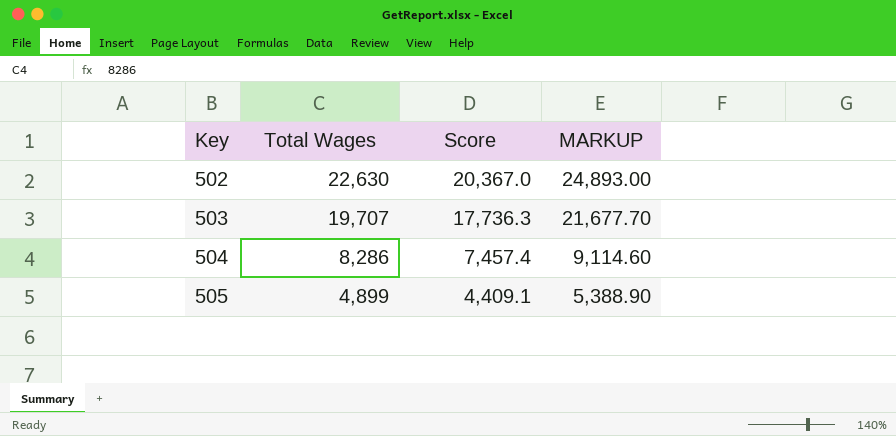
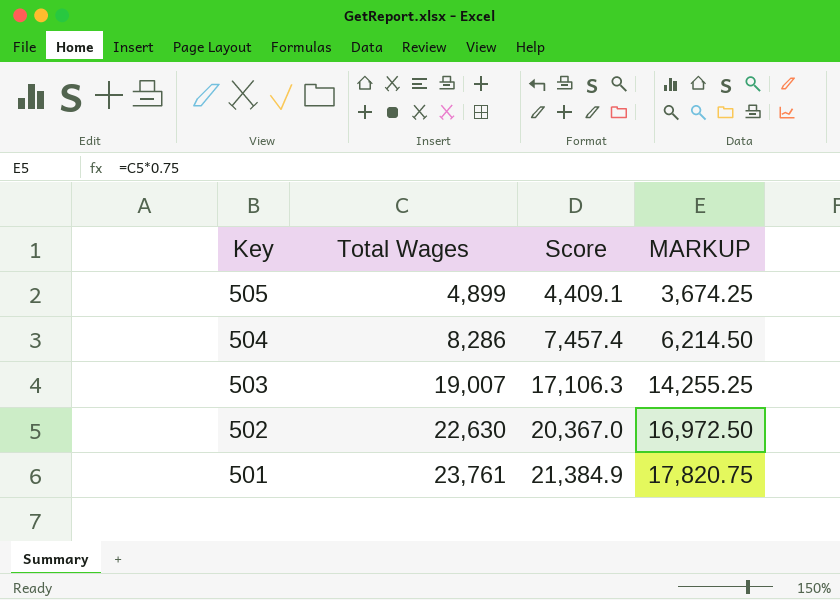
row order: Key ascending -> Key descending
column MARKUP | formula: [Total Wages] * 1.1 -> [Total Wages] * 0.75
503 | Total Wages: 19,707 -> 19,007
503 | Score: 17,736.3 -> 17,106.3
row 501: none -> 23,761 | 21,384.9 | 17,820.75

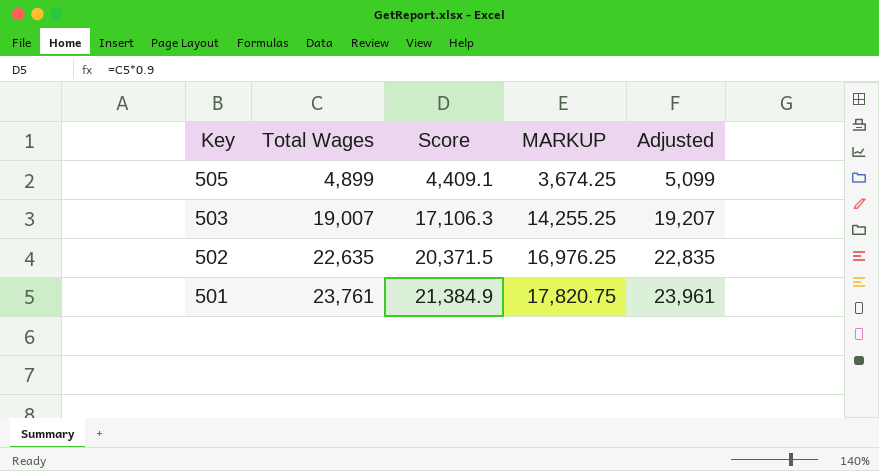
column Adjusted | formula: none -> [Total Wages] + 200
row 504: 8,286 | 7,457.4 | 6,214.50 -> none
502 | Total Wages: 22,630 -> 22,635
502 | Score: 20,367.0 -> 20,371.5
502 | MARKUP: 16,972.50 -> 16,976.25

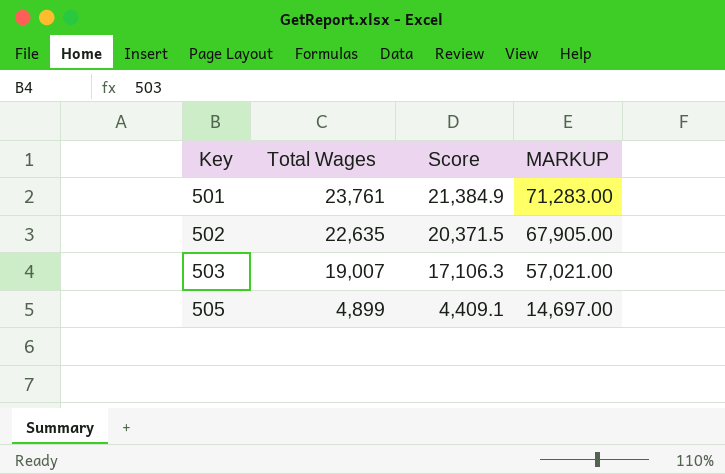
row order: Key descending -> Key ascending
column Adjusted | formula: [Total Wages] + 200 -> none
column MARKUP | formula: [Total Wages] * 0.75 -> [Total Wages] * 3

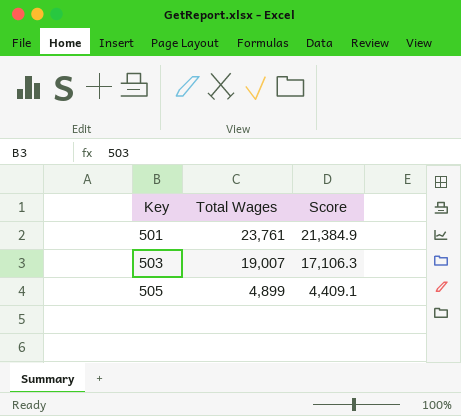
column MARKUP | formula: [Total Wages] * 3 -> none
row 502: 22,635 | 20,371.5 | 67,905.00 -> none

